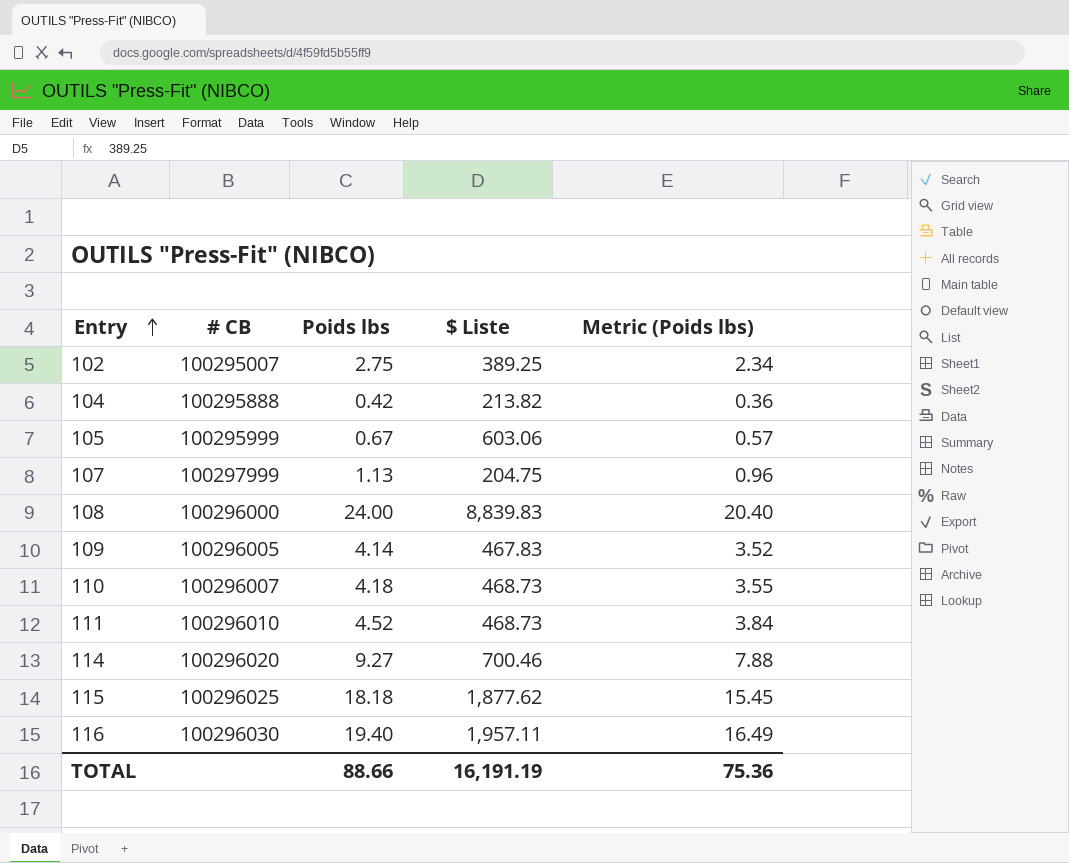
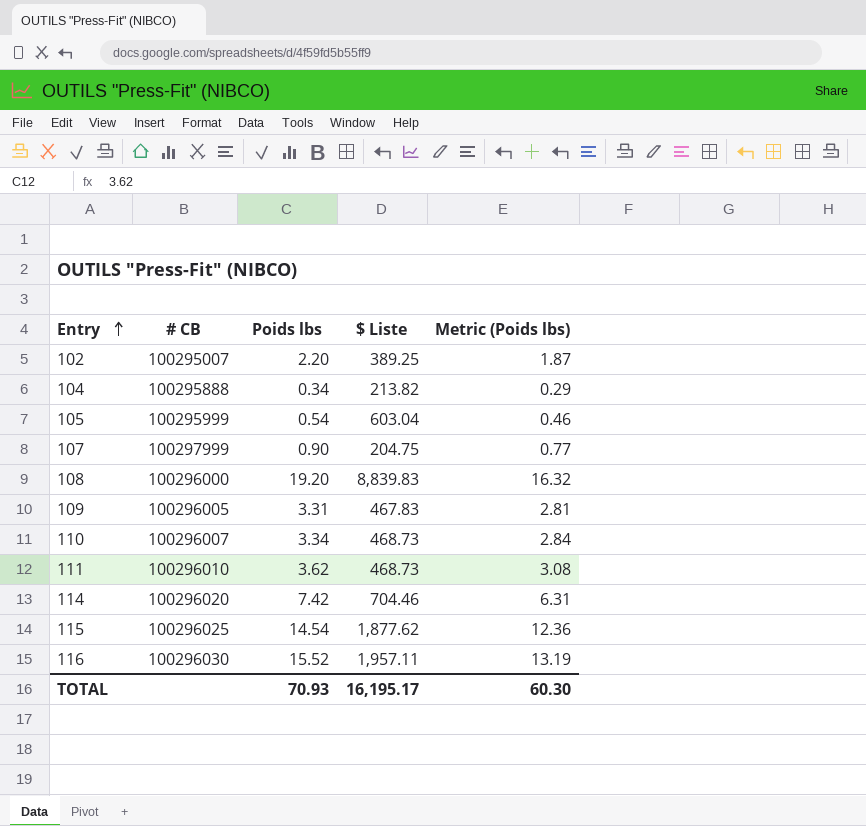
102 | Poids lbs: 2.75 -> 2.20
102 | Metric (Poids lbs): 2.34 -> 1.87
104 | Poids lbs: 0.42 -> 0.34
104 | Metric (Poids lbs): 0.36 -> 0.29
105 | Poids lbs: 0.67 -> 0.54
105 | $ Liste: 603.06 -> 603.04
105 | Metric (Poids lbs): 0.57 -> 0.46
107 | Poids lbs: 1.13 -> 0.90
107 | Metric (Poids lbs): 0.96 -> 0.77
108 | Poids lbs: 24.00 -> 19.20
108 | Metric (Poids lbs): 20.40 -> 16.32
109 | Poids lbs: 4.14 -> 3.31
109 | Metric (Poids lbs): 3.52 -> 2.81
110 | Poids lbs: 4.18 -> 3.34
110 | Metric (Poids lbs): 3.55 -> 2.84
111 | Poids lbs: 4.52 -> 3.62
111 | Metric (Poids lbs): 3.84 -> 3.08
114 | Poids lbs: 9.27 -> 7.42
114 | $ Liste: 700.46 -> 704.46
114 | Metric (Poids lbs): 7.88 -> 6.31
115 | Poids lbs: 18.18 -> 14.54
115 | Metric (Poids lbs): 15.45 -> 12.36
116 | Poids lbs: 19.40 -> 15.52
116 | Metric (Poids lbs): 16.49 -> 13.19
TOTAL | Poids lbs: 88.66 -> 70.93
TOTAL | $ Liste: 16,191.19 -> 16,195.17
TOTAL | Metric (Poids lbs): 75.36 -> 60.30

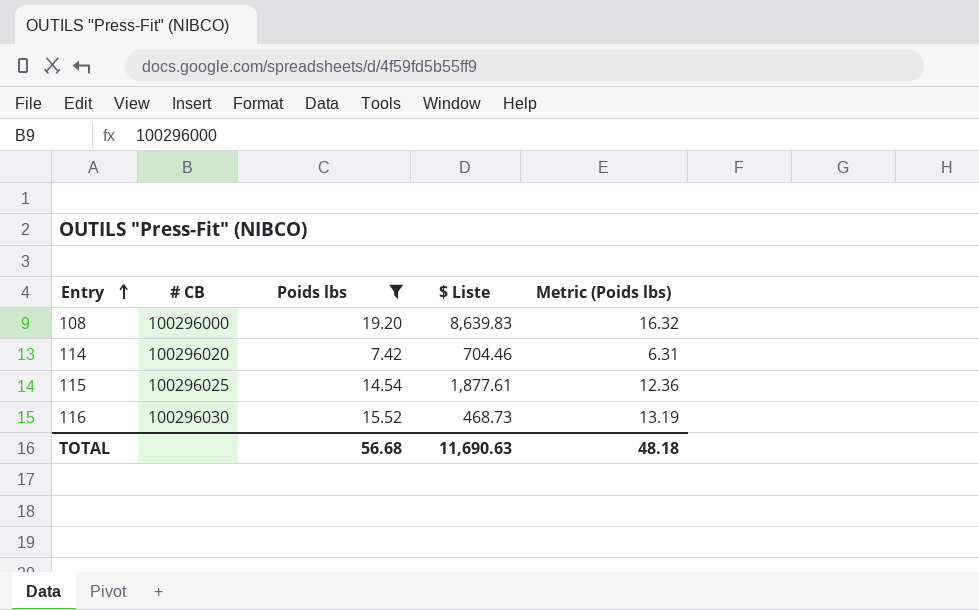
filter: none -> Poids lbs >= 7.42
108 | $ Liste: 8,839.83 -> 8,639.83
115 | $ Liste: 1,877.62 -> 1,877.61
116 | $ Liste: 1,957.11 -> 468.73
TOTAL | Poids lbs: 70.93 -> 56.68
TOTAL | $ Liste: 16,195.17 -> 11,690.63
TOTAL | Metric (Poids lbs): 60.30 -> 48.18

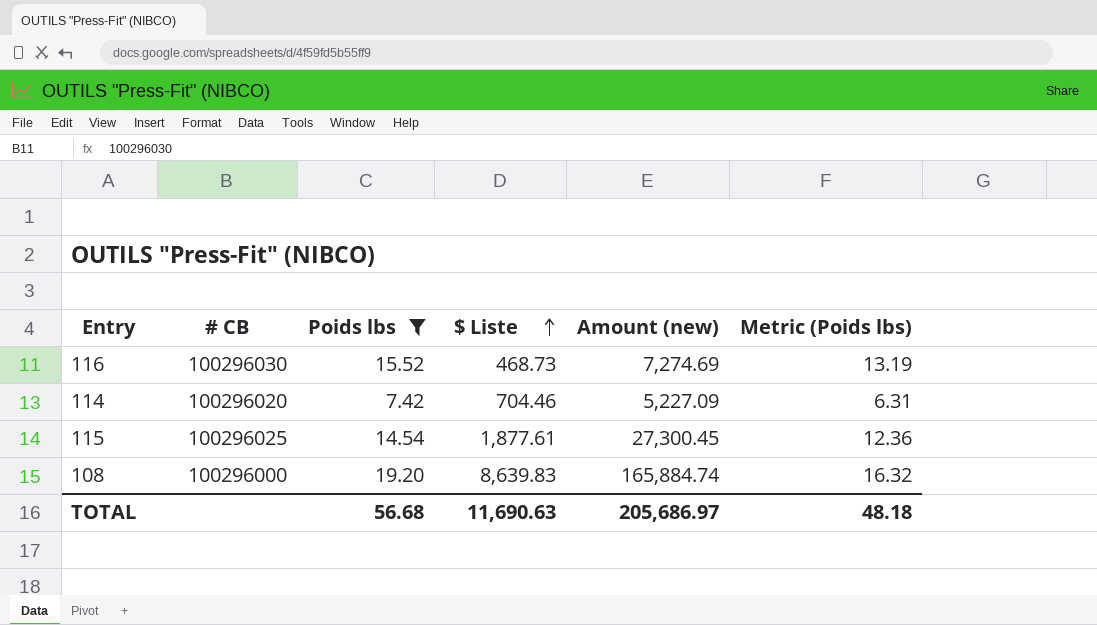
row order: Entry ascending -> $ Liste ascending
column Amount (new) | formula: none -> [Poids lbs] * [$ Liste]

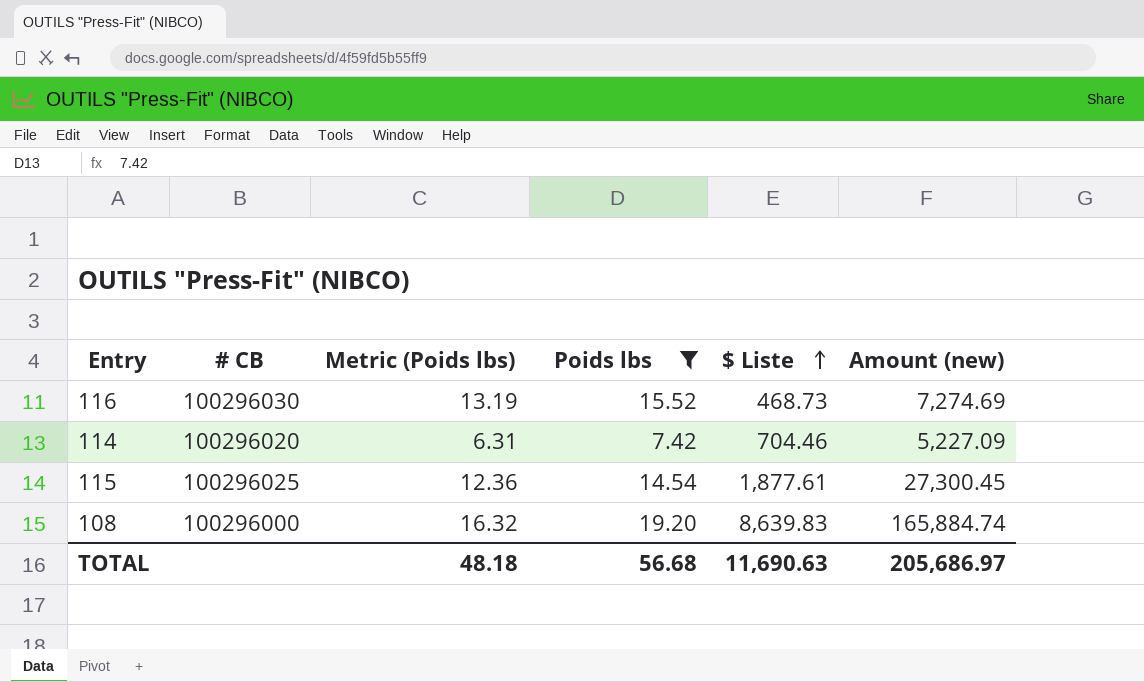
column Metric (Poids lbs) | position: 6 -> 3

